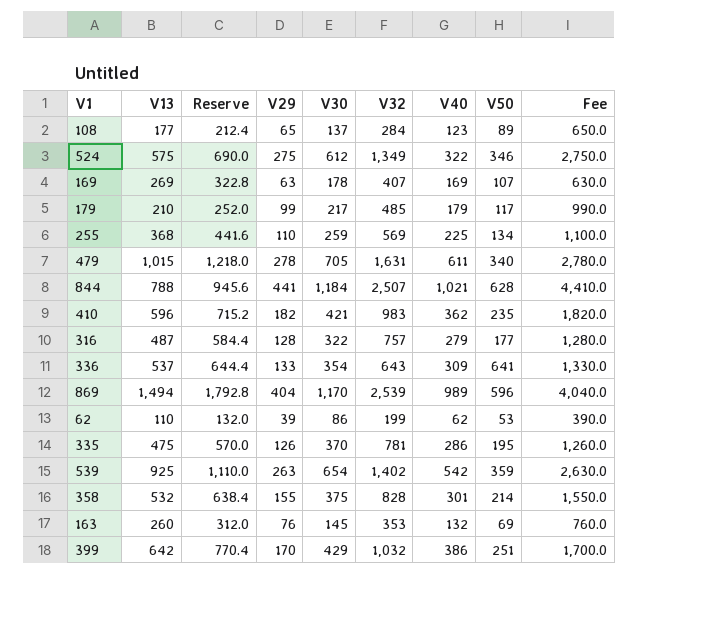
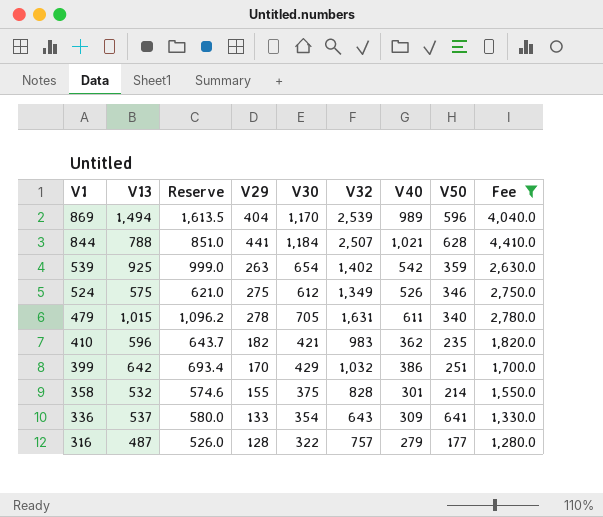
filter: none -> Fee >= 1,280.0
row order: none -> V1 descending
column Reserve | formula: [V13] * 1.2 -> [V13] * 1.08
524 | V40: 322 -> 526

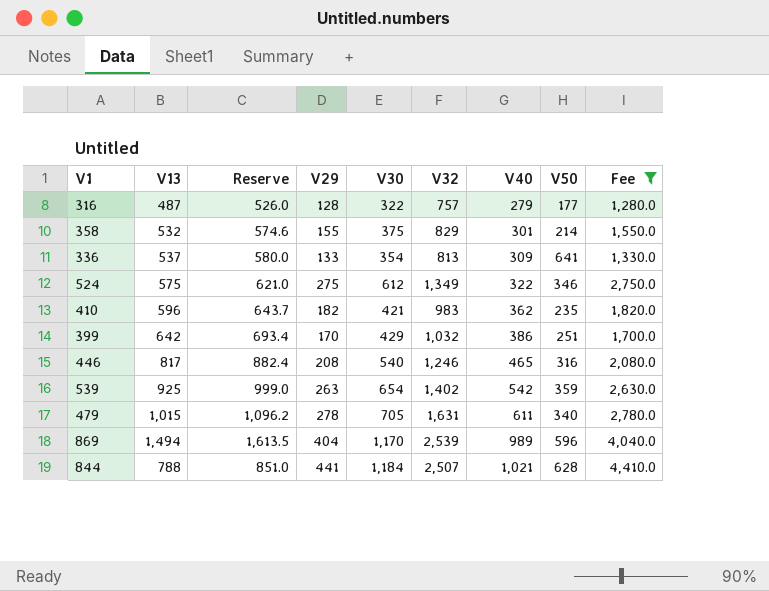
row order: V1 descending -> V40 ascending
358 | V32: 828 -> 829
336 | V32: 643 -> 813
524 | V40: 526 -> 322
row 446: none -> 817 | 882.4 | 208 | 540 | 1,246 | 465 | 316 | 2,080.0

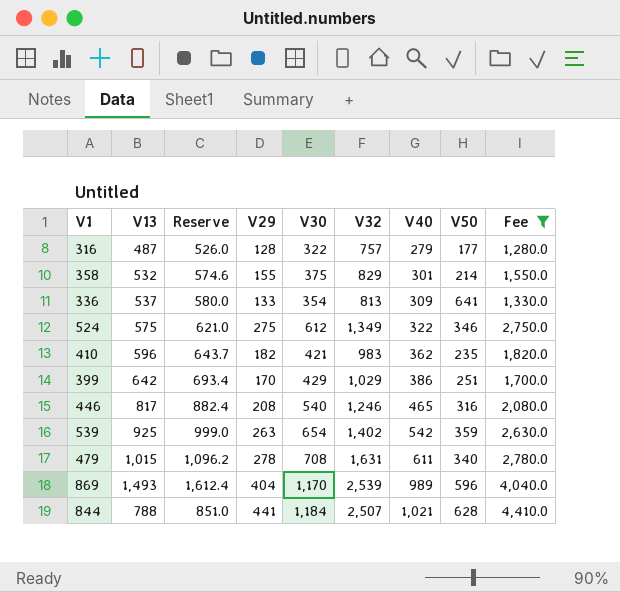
399 | V32: 1,032 -> 1,029
479 | V30: 705 -> 708
869 | V13: 1,494 -> 1,493
869 | Reserve: 1,613.5 -> 1,612.4

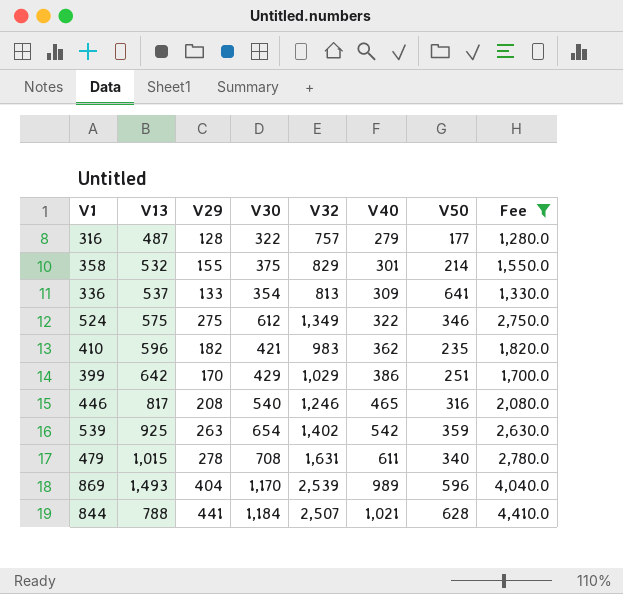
column Reserve | formula: [V13] * 1.08 -> none

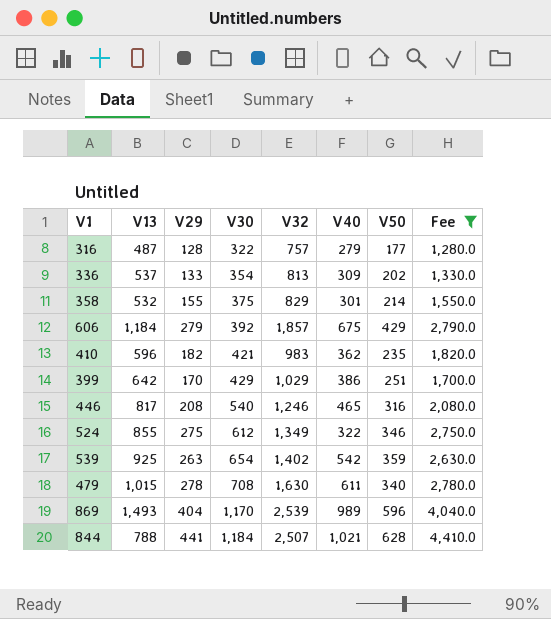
row order: V40 ascending -> V30 ascending
336 | V50: 641 -> 202
row 606: none -> 1,184 | 279 | 392 | 1,857 | 675 | 429 | 2,790.0
524 | V13: 575 -> 855
479 | V32: 1,631 -> 1,630

